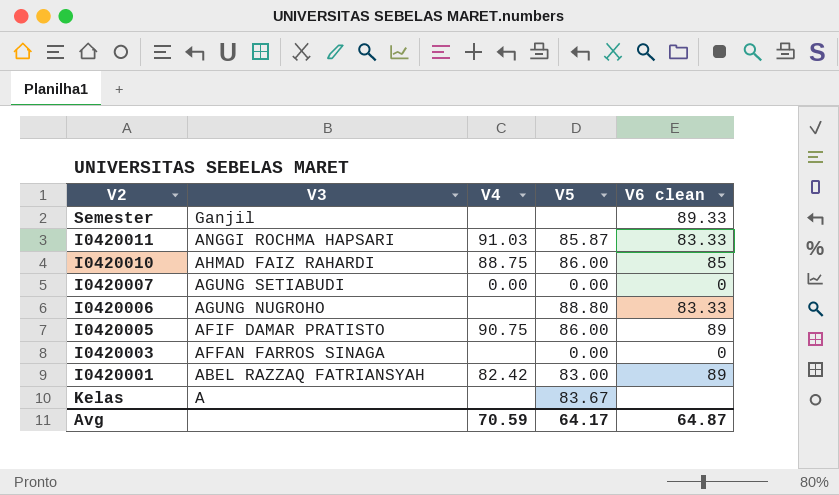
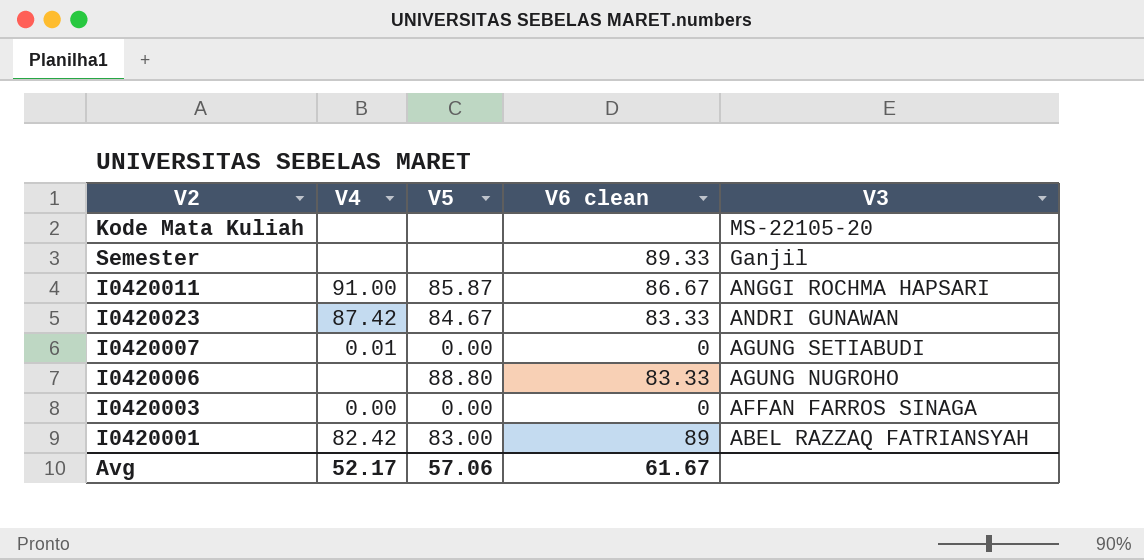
column V3 | position: 2 -> 5
row I0420010: AHMAD FAIZ RAHARDI | 88.75 | 86.00 | 85 -> none
row I0420005: AFIF DAMAR PRATISTO | 90.75 | 86.00 | 89 -> none
row Kelas: A | none | 83.67 | none -> none
row Kode Mata Kuliah: none -> none | none | none | MS-22105-20
I0420011 | V4: 91.03 -> 91.00
I0420011 | V6 clean: 83.33 -> 86.67
row I0420023: none -> 87.42 | 84.67 | 83.33 | ANDRI GUNAWAN
I0420007 | V4: 0.00 -> 0.01
I0420003 | V4: none -> 0.00
Avg | V4: 70.59 -> 52.17
Avg | V5: 64.17 -> 57.06
Avg | V6 clean: 64.87 -> 61.67

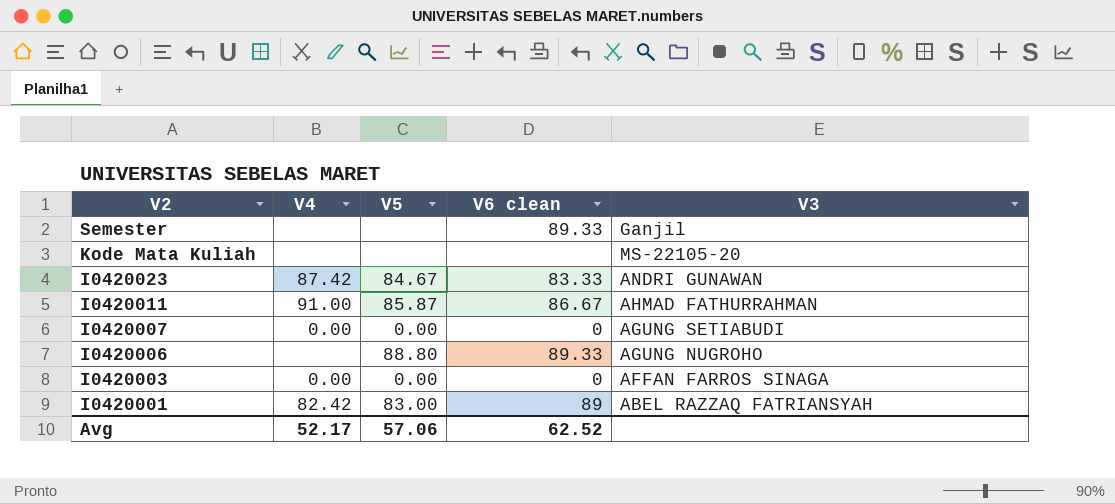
row order: V3 descending -> V2 descending
I0420011 | V3: ANGGI ROCHMA HAPSARI -> AHMAD FATHURRAHMAN
I0420007 | V4: 0.01 -> 0.00
I0420006 | V6 clean: 83.33 -> 89.33
Avg | V6 clean: 61.67 -> 62.52

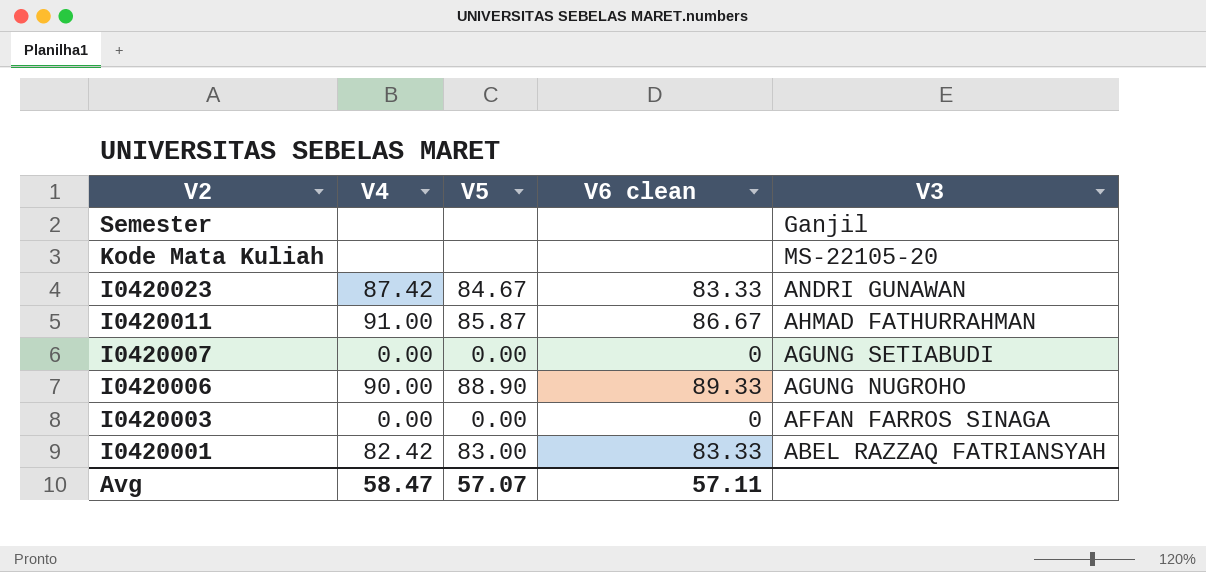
Semester | V6 clean: 89.33 -> none
I0420006 | V4: none -> 90.00
I0420006 | V5: 88.80 -> 88.90
I0420001 | V6 clean: 89 -> 83.33
Avg | V4: 52.17 -> 58.47
Avg | V5: 57.06 -> 57.07
Avg | V6 clean: 62.52 -> 57.11

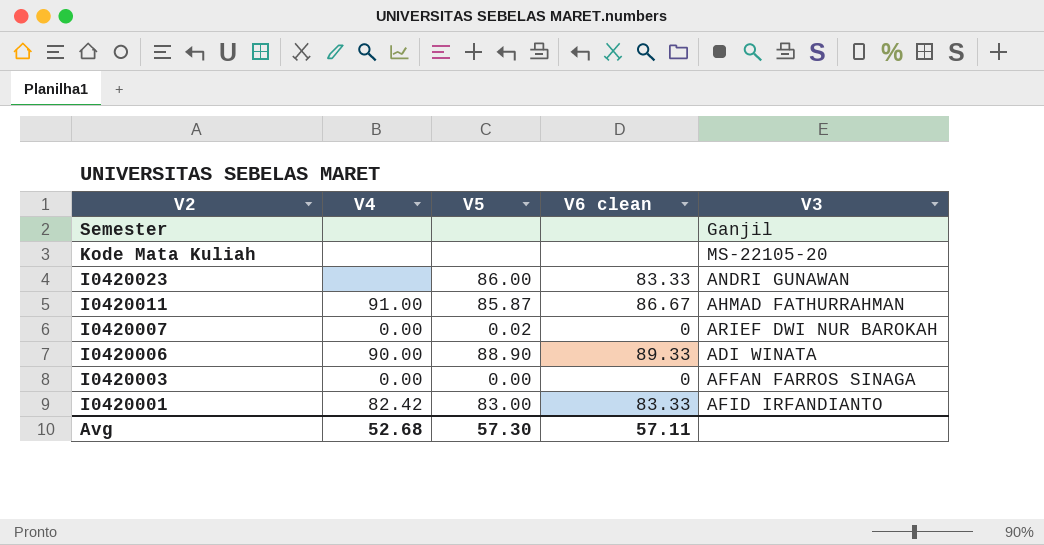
I0420023 | V4: 87.42 -> none
I0420023 | V5: 84.67 -> 86.00
I0420007 | V5: 0.00 -> 0.02
I0420007 | V3: AGUNG SETIABUDI -> ARIEF DWI NUR BAROKAH
I0420006 | V3: AGUNG NUGROHO -> ADI WINATA
I0420001 | V3: ABEL RAZZAQ FATRIANSYAH -> AFID IRFANDIANTO
Avg | V4: 58.47 -> 52.68
Avg | V5: 57.07 -> 57.30

